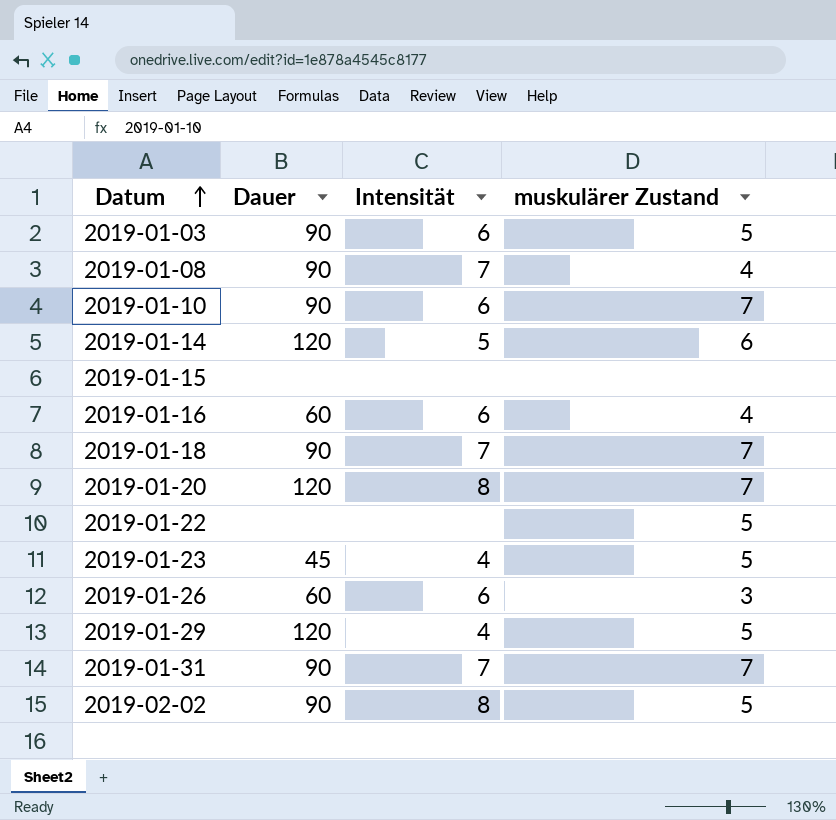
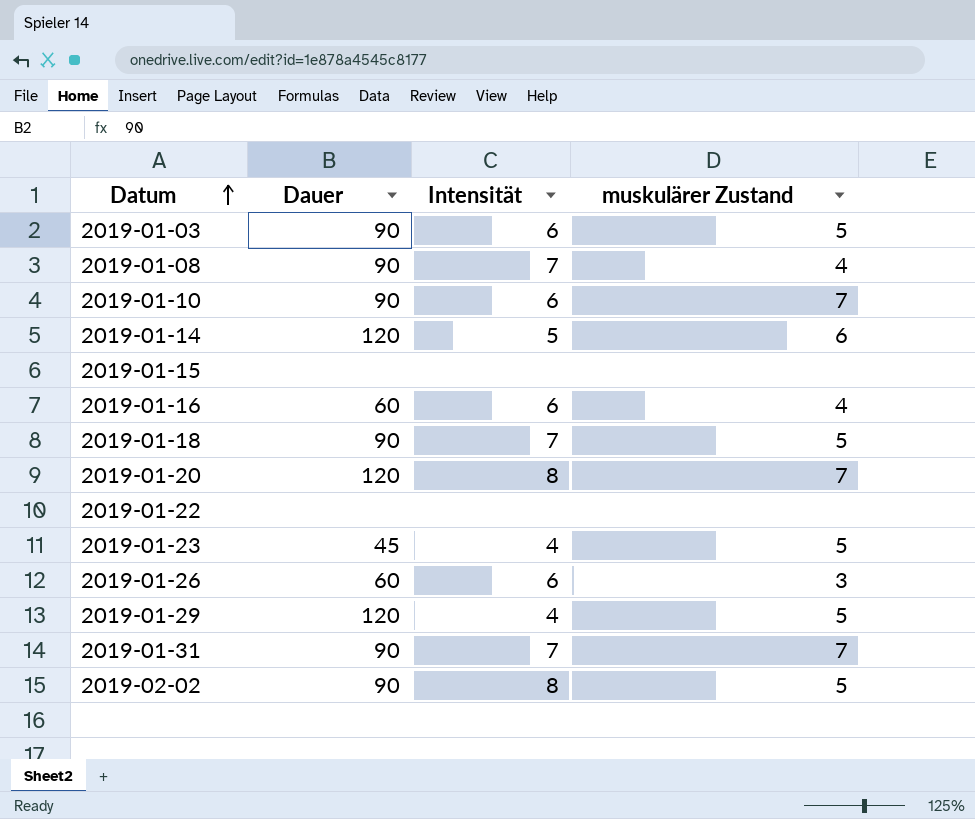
2019-01-18 | muskulärer Zustand: 7 -> 5
2019-01-22 | muskulärer Zustand: 5 -> none

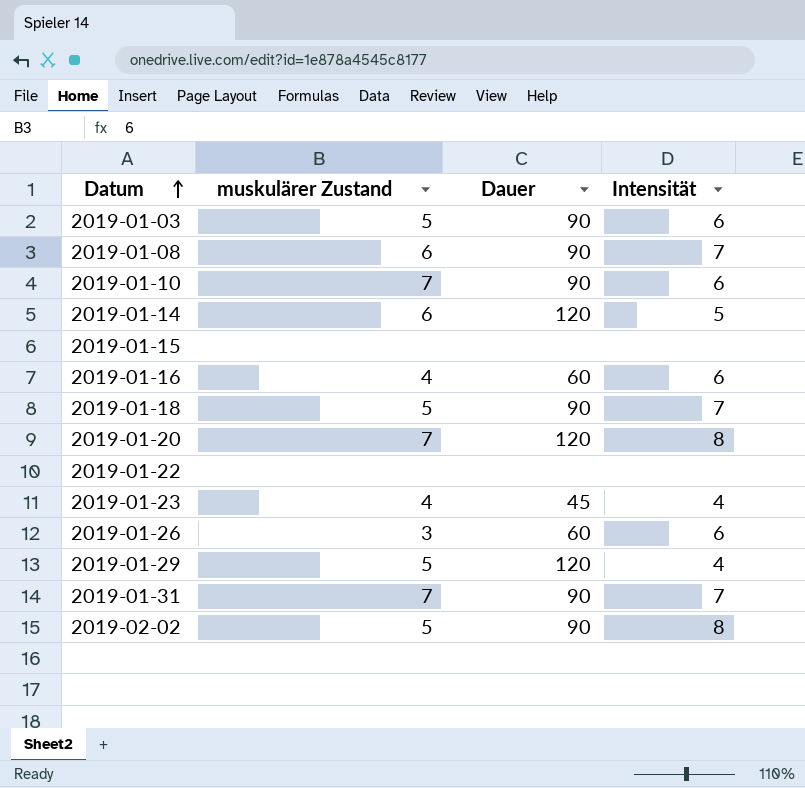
column muskulärer Zustand | position: 4 -> 2
2019-01-08 | muskulärer Zustand: 4 -> 6
2019-01-23 | muskulärer Zustand: 5 -> 4

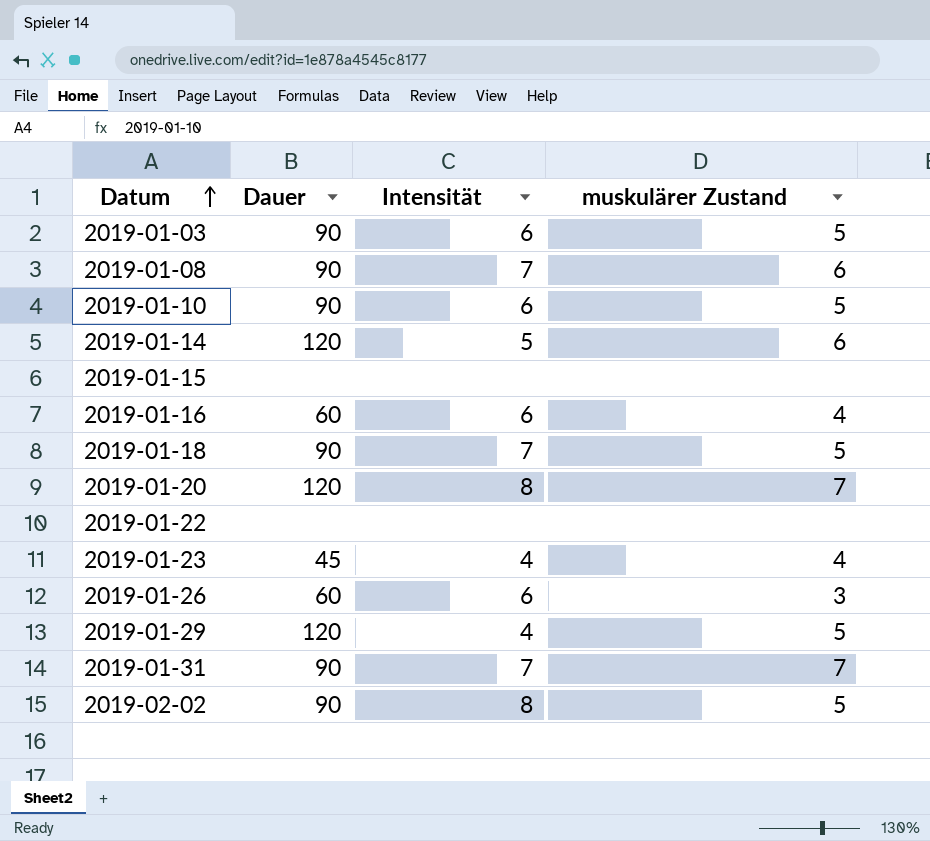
column muskulärer Zustand | position: 2 -> 4
2019-01-10 | muskulärer Zustand: 7 -> 5

